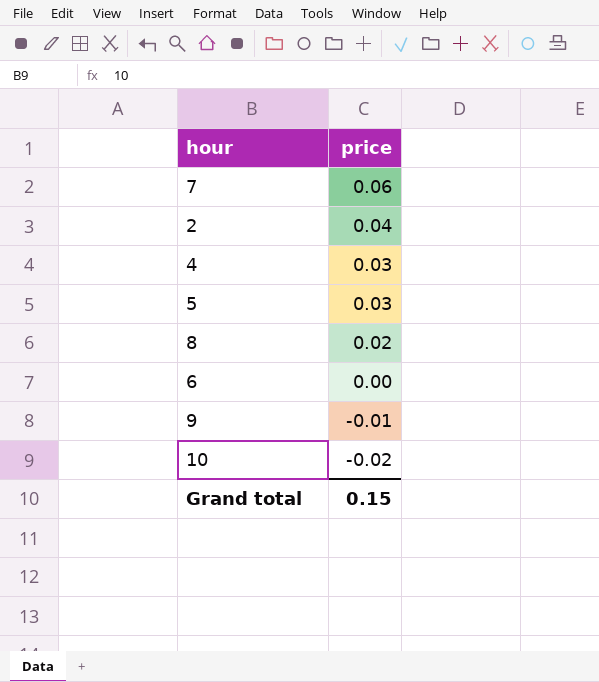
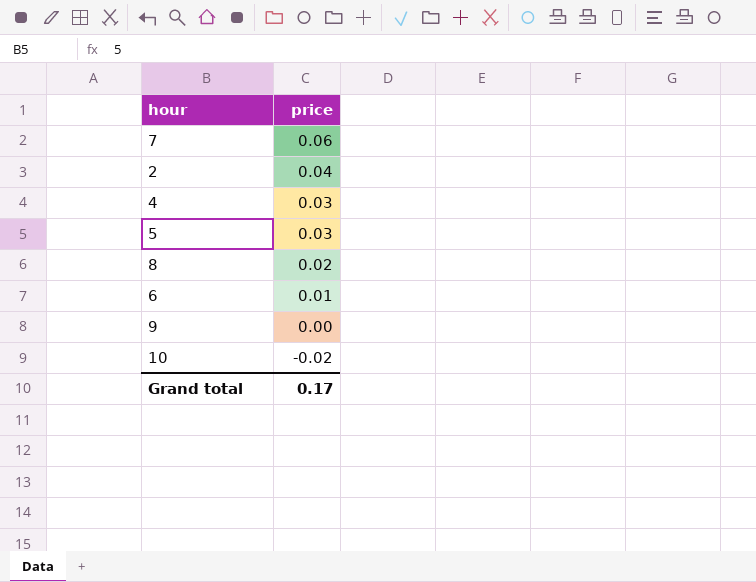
6 | price: 0.00 -> 0.01
9 | price: -0.01 -> 0.00
Grand total | price: 0.15 -> 0.17

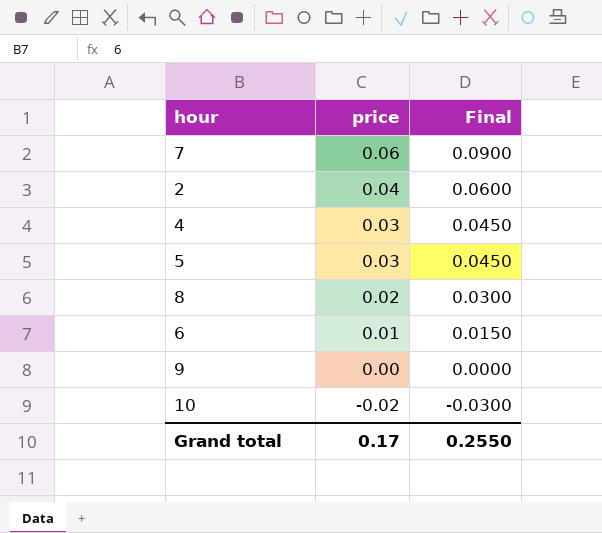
column Final | formula: none -> [price] * 1.5

